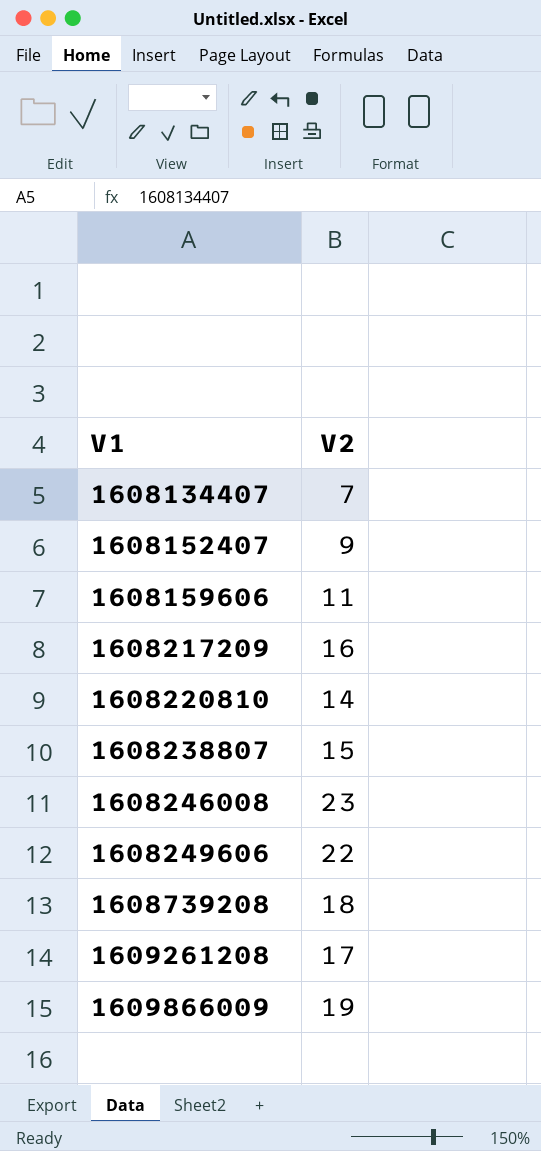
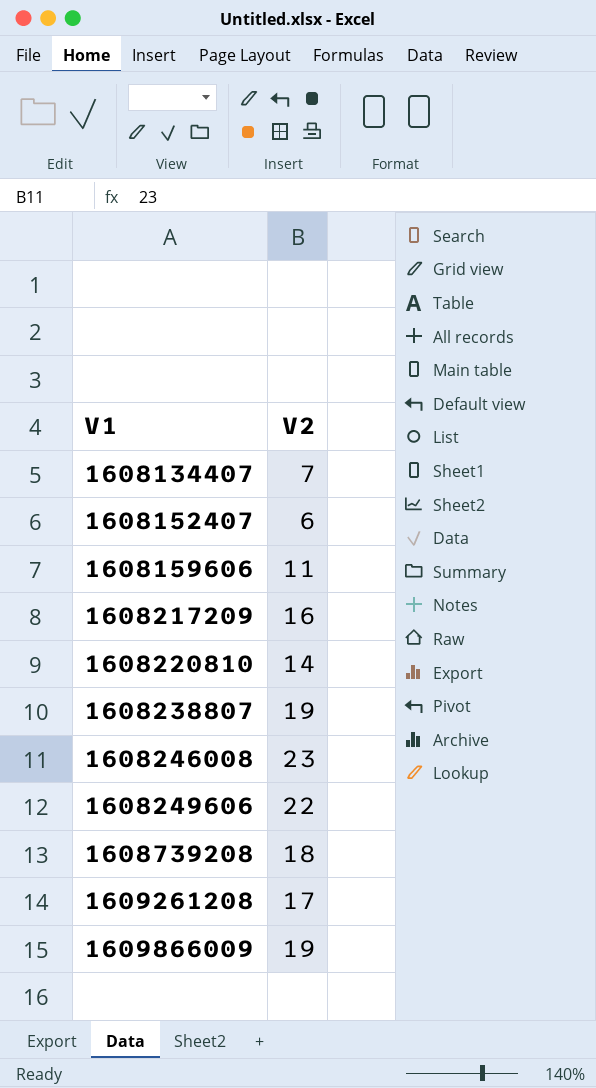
1608152407 | V2: 9 -> 6
1608238807 | V2: 15 -> 19

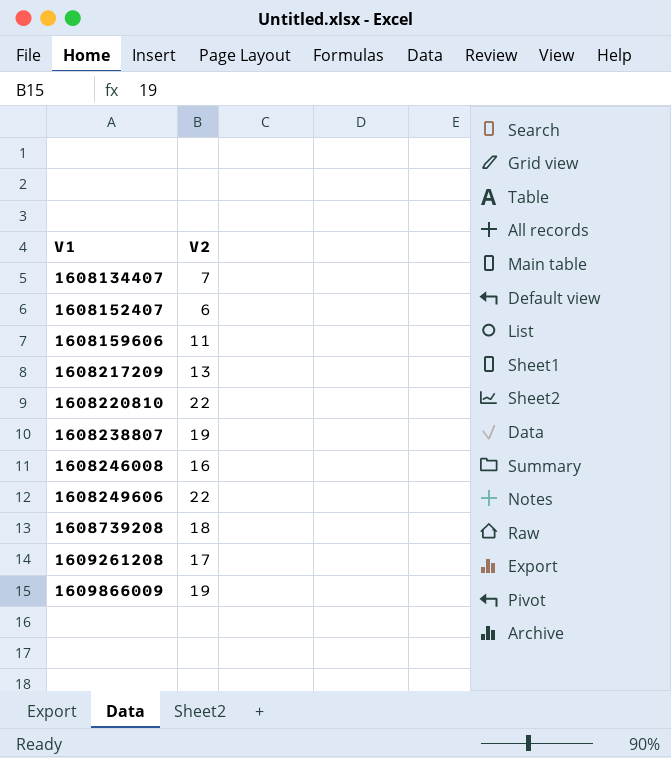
1608217209 | V2: 16 -> 13
1608220810 | V2: 14 -> 22
1608246008 | V2: 23 -> 16

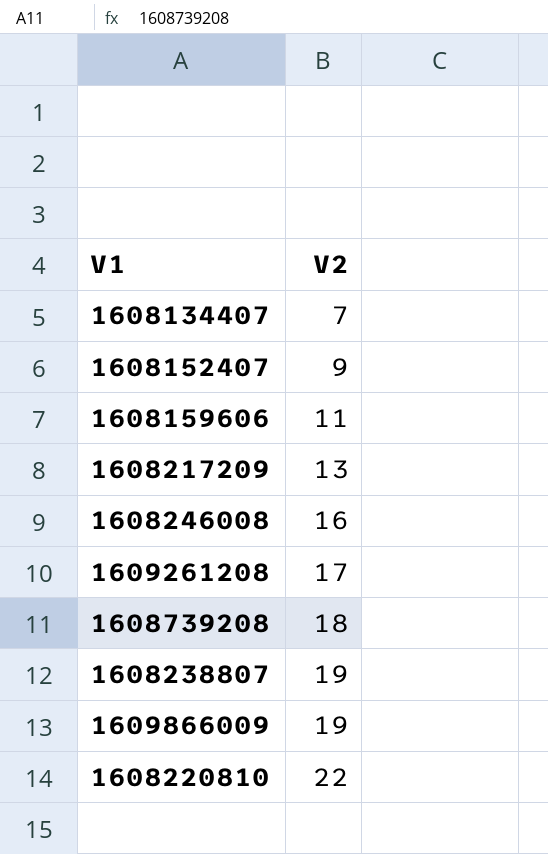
row order: V1 ascending -> V2 ascending
row 1608249606: 22 -> none
1608152407 | V2: 6 -> 9

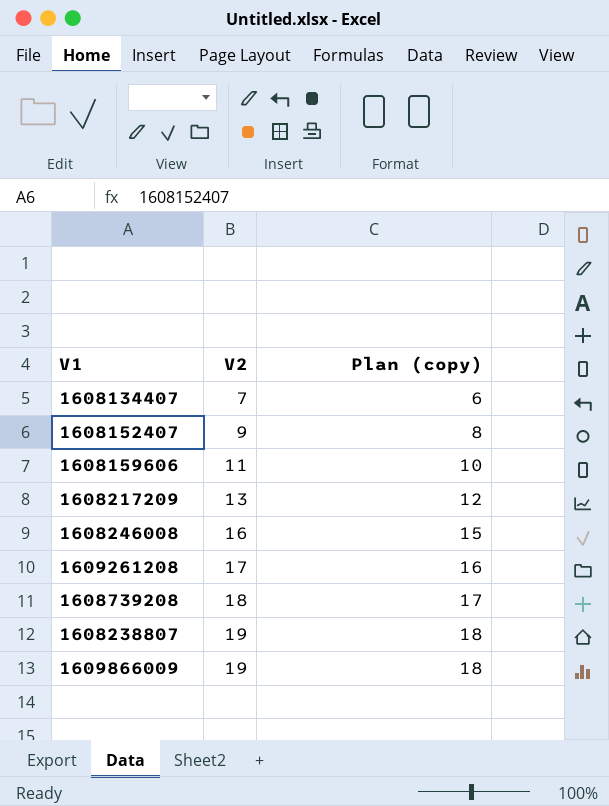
column Plan (copy) | formula: none -> [V2] - 1
row 1608220810: 22 -> none

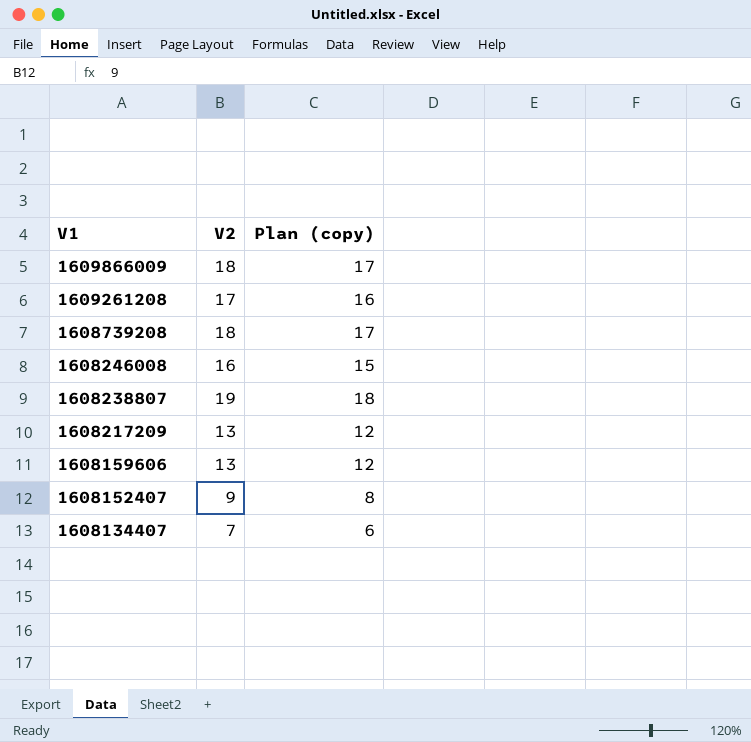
row order: V2 ascending -> V1 descending
1609866009 | V2: 19 -> 18
1609866009 | Plan (copy): 18 -> 17
1608159606 | V2: 11 -> 13
1608159606 | Plan (copy): 10 -> 12

